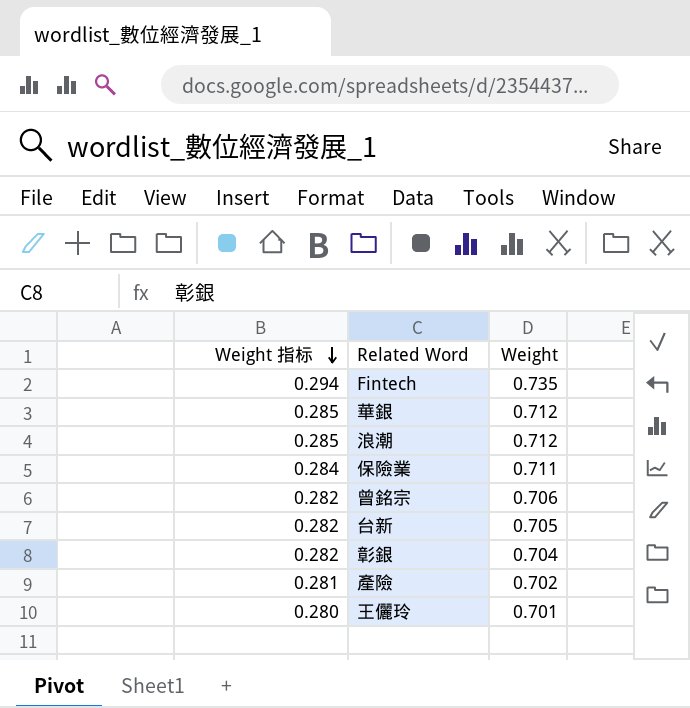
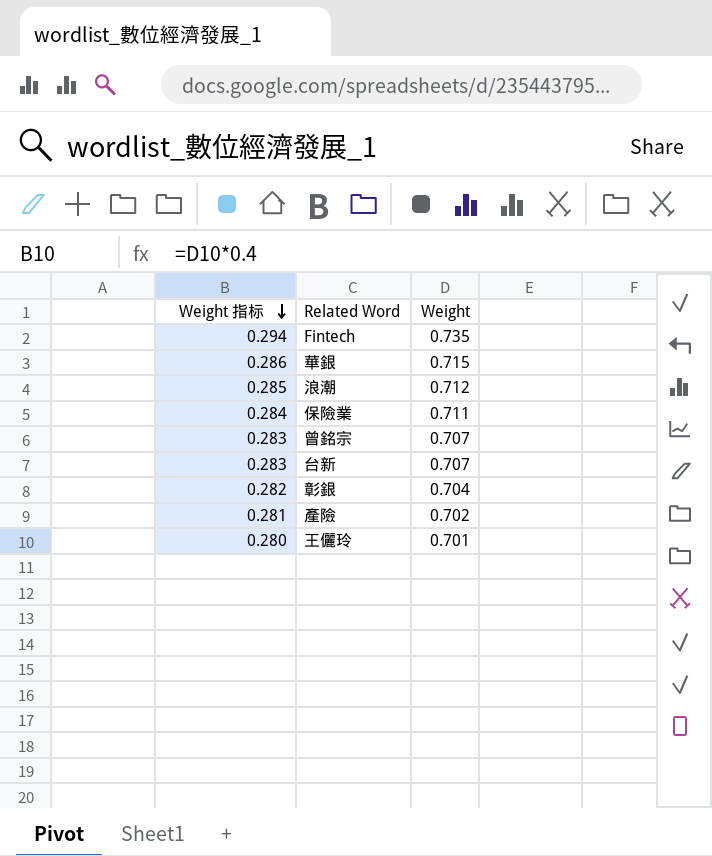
華銀 | Weight 指标: 0.285 -> 0.286
華銀 | Weight: 0.712 -> 0.715
曾銘宗 | Weight 指标: 0.282 -> 0.283
曾銘宗 | Weight: 0.706 -> 0.707
台新 | Weight 指标: 0.282 -> 0.283
台新 | Weight: 0.705 -> 0.707

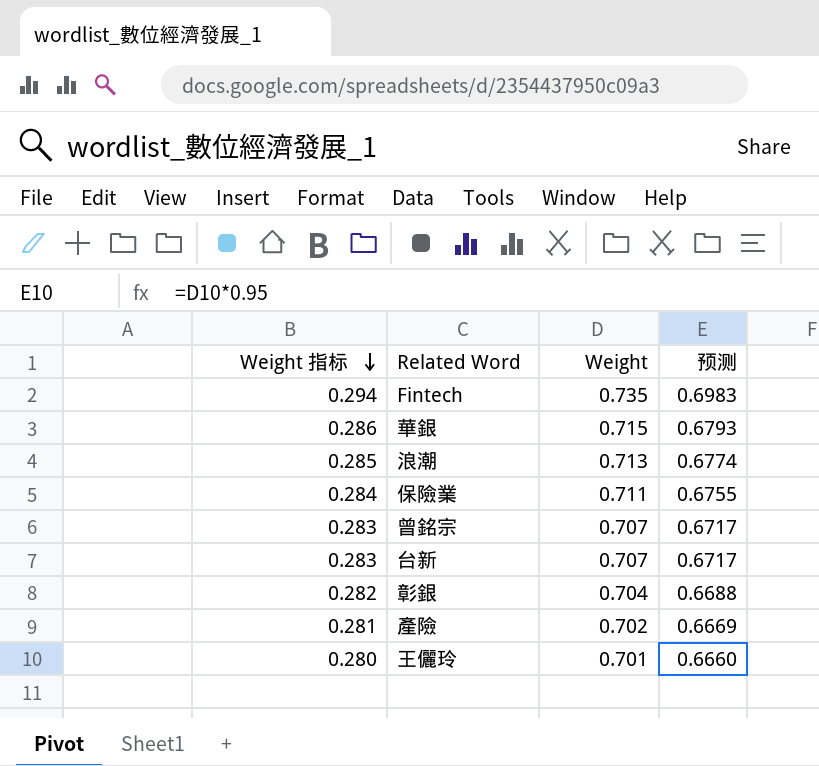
column 预测 | formula: none -> [Weight] * 0.95
浪潮 | Weight: 0.712 -> 0.713

